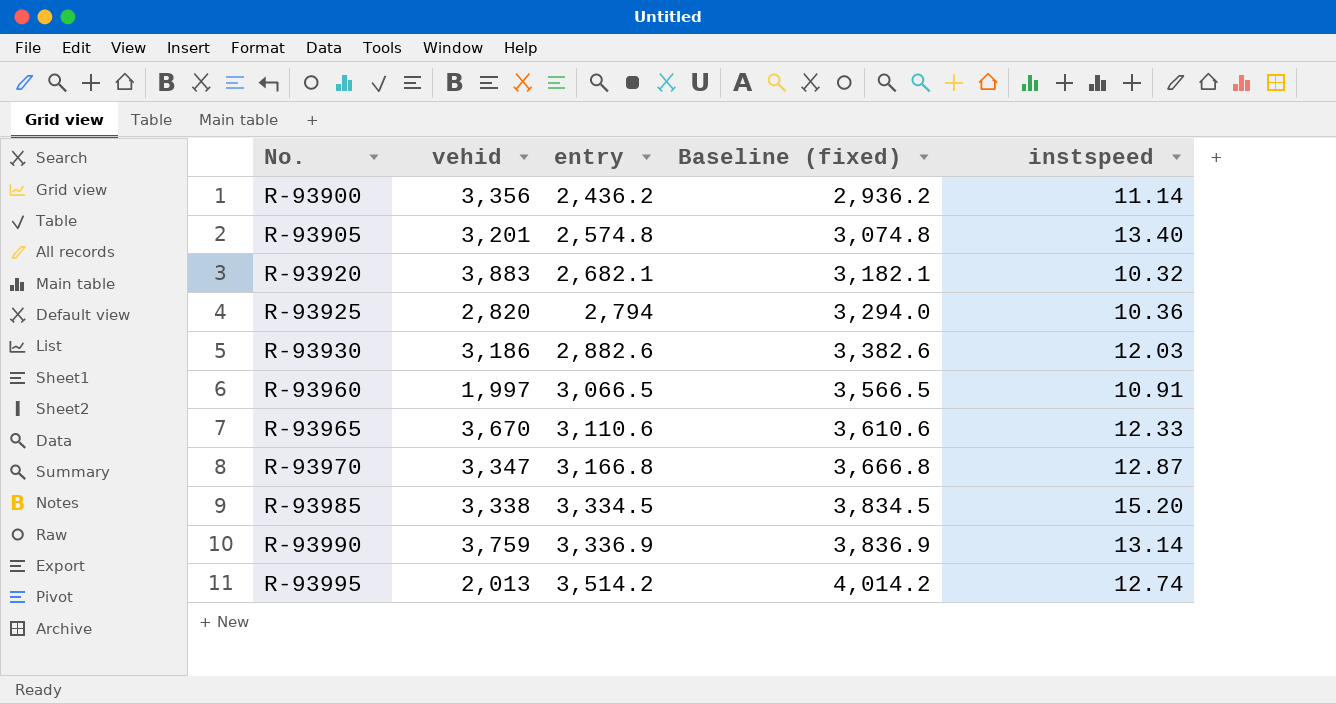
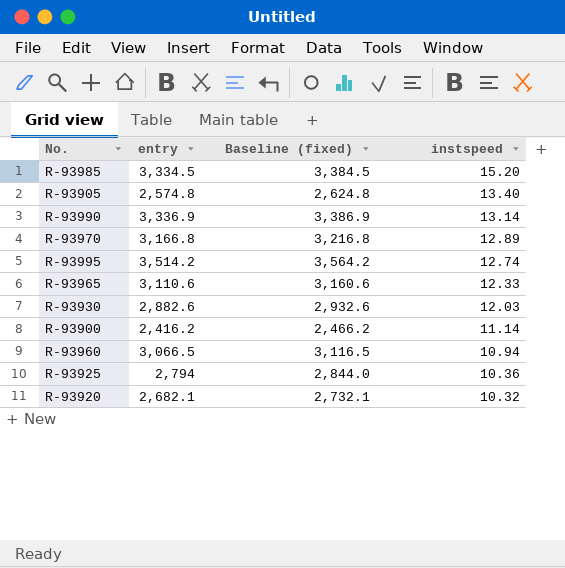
row order: No. ascending -> instspeed descending
column vehid | position: 2 -> none
column Baseline (fixed) | formula: [entry] + 500 -> [entry] + 50
R-93970 | instspeed: 12.87 -> 12.89
R-93900 | entry: 2,436.2 -> 2,416.2
R-93960 | instspeed: 10.91 -> 10.94

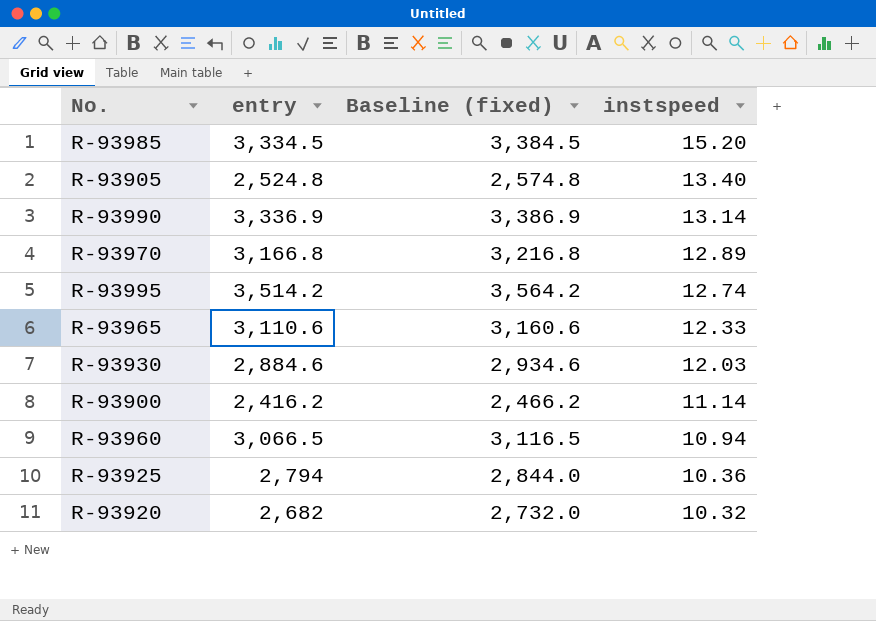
R-93905 | entry: 2,574.8 -> 2,524.8
R-93905 | Baseline (fixed): 2,624.8 -> 2,574.8
R-93930 | entry: 2,882.6 -> 2,884.6
R-93930 | Baseline (fixed): 2,932.6 -> 2,934.6
R-93920 | entry: 2,682.1 -> 2,682
R-93920 | Baseline (fixed): 2,732.1 -> 2,732.0

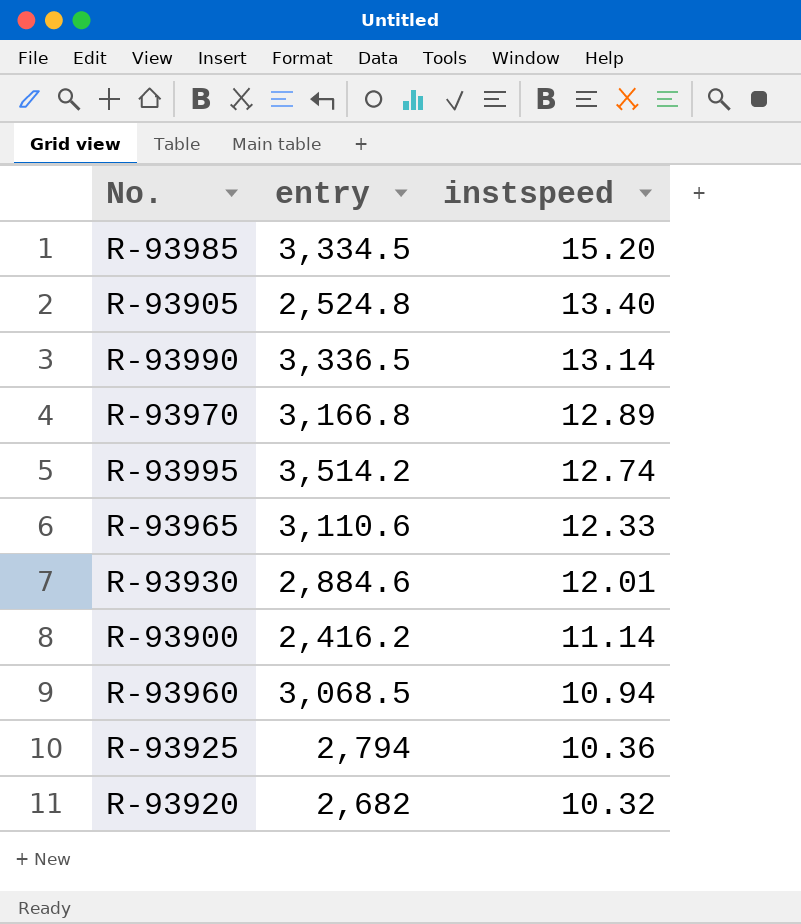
column Baseline (fixed) | formula: [entry] + 50 -> none
R-93990 | entry: 3,336.9 -> 3,336.5
R-93930 | instspeed: 12.03 -> 12.01
R-93960 | entry: 3,066.5 -> 3,068.5

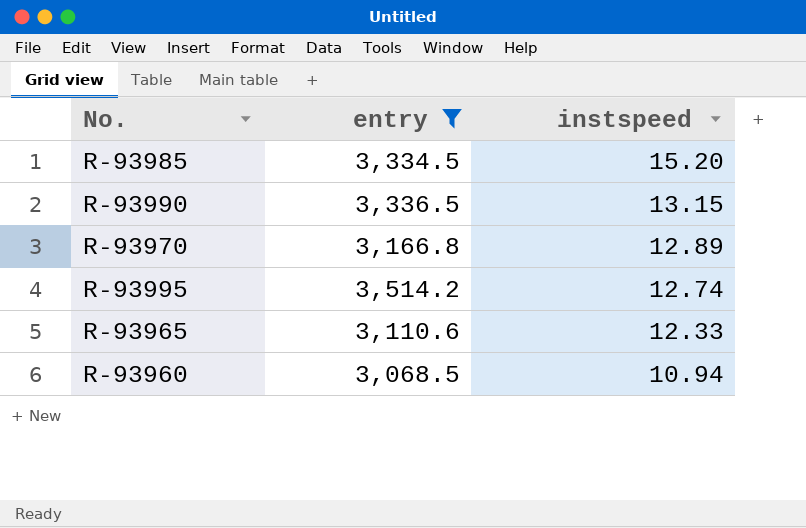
filter: none -> entry >= 3,068.5
R-93990 | instspeed: 13.14 -> 13.15

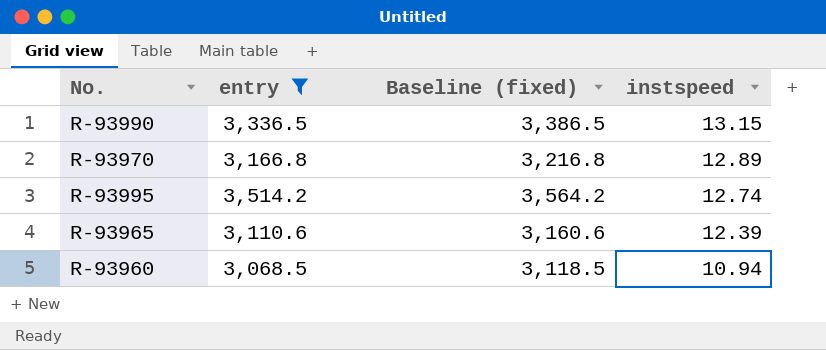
column Baseline (fixed) | formula: none -> [entry] + 50
row R-93985: 3,334.5 | 15.20 -> none
R-93965 | instspeed: 12.33 -> 12.39

